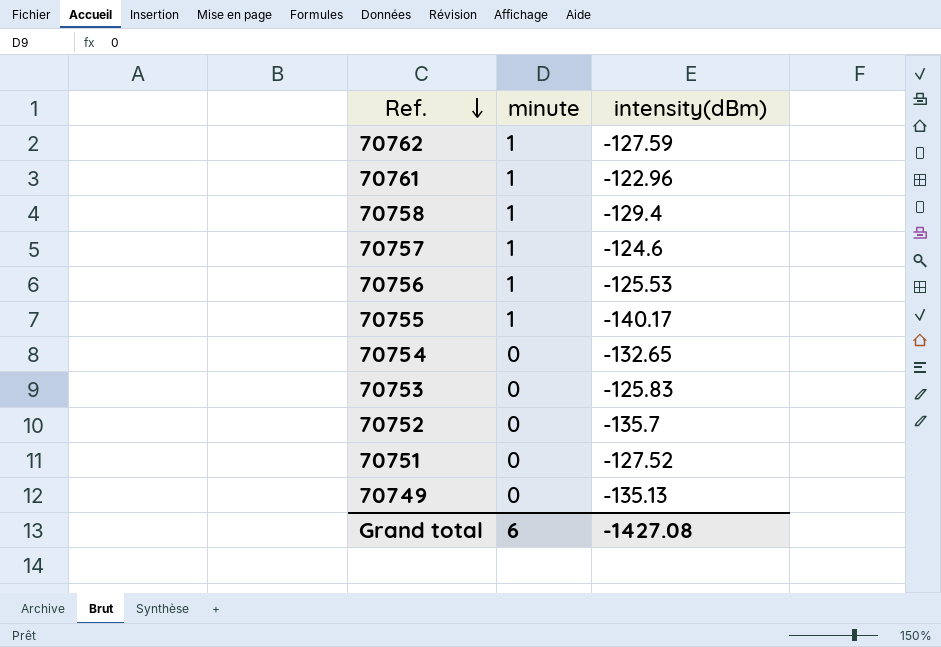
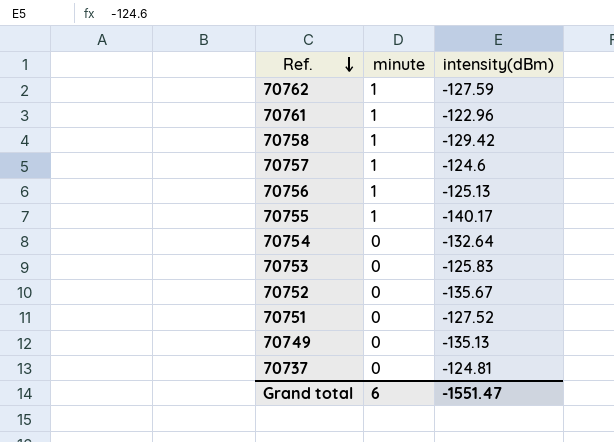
70758 | intensity(dBm): -129.4 -> -129.42
70756 | intensity(dBm): -125.53 -> -125.13
70754 | intensity(dBm): -132.65 -> -132.64
70752 | intensity(dBm): -135.7 -> -135.67
row 70737: none -> 0 | -124.81
Grand total | intensity(dBm): -1427.08 -> -1551.47

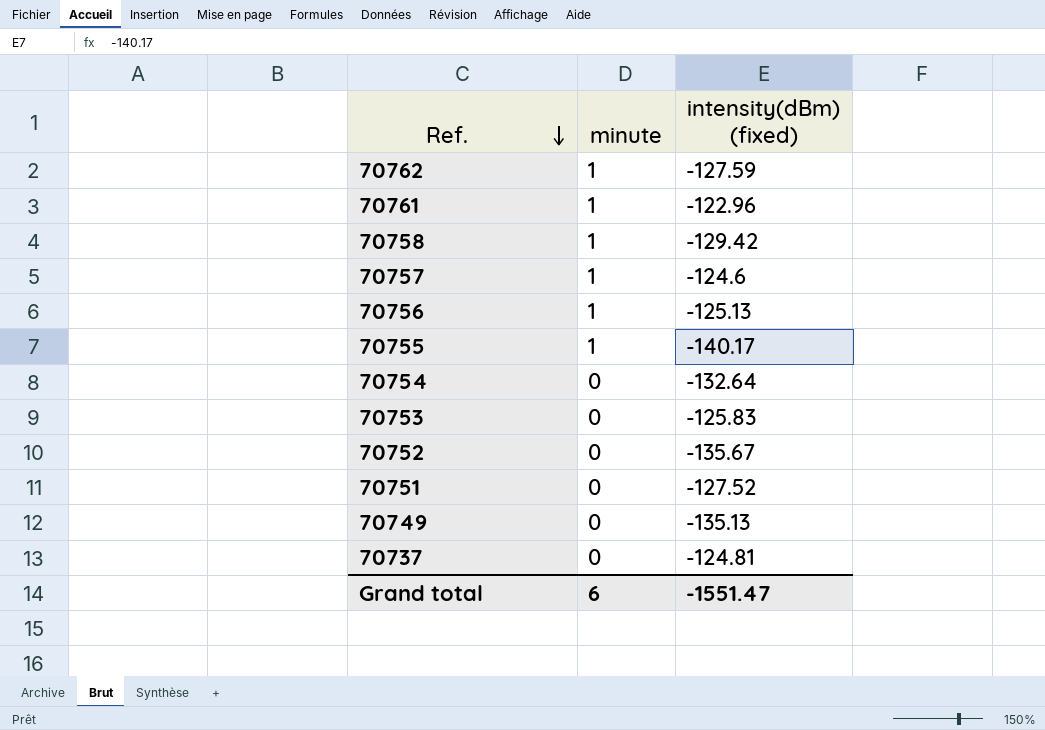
column name: intensity(dBm) -> intensity(dBm) (fixed)

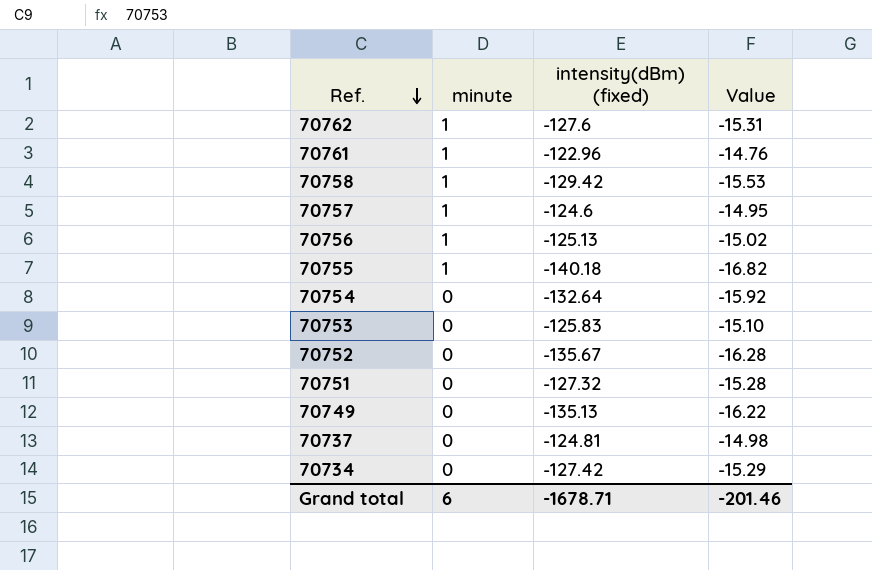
column Value | formula: none -> [intensity(dBm) (fixed)] * 0.12
70762 | intensity(dBm) (fixed): -127.59 -> -127.6
70755 | intensity(dBm) (fixed): -140.17 -> -140.18
70751 | intensity(dBm) (fixed): -127.52 -> -127.32
row 70734: none -> 0 | -127.42 | -15.29
Grand total | intensity(dBm) (fixed): -1551.47 -> -1678.71

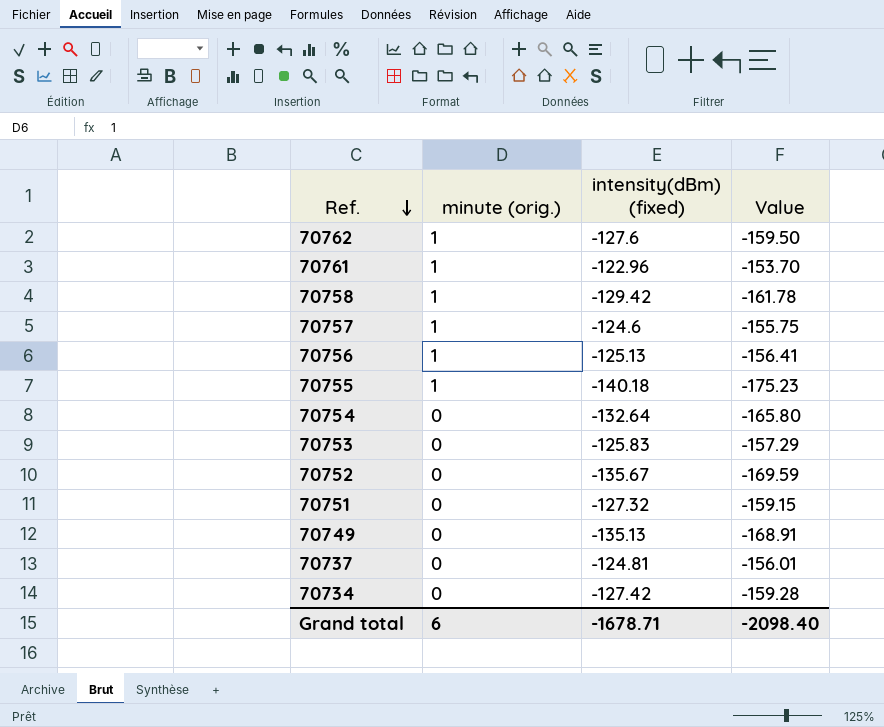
column name: minute -> minute (orig.)
column Value | formula: [intensity(dBm) (fixed)] * 0.12 -> [intensity(dBm) (fixed)] * 1.25
Grand total | Value: -201.46 -> -2098.40

